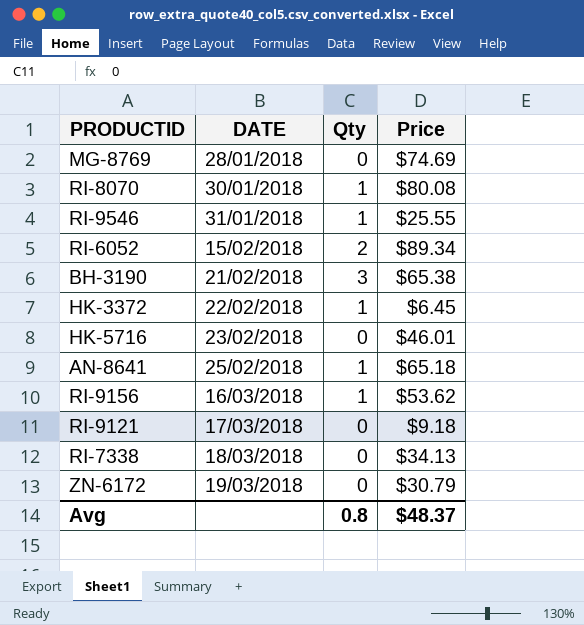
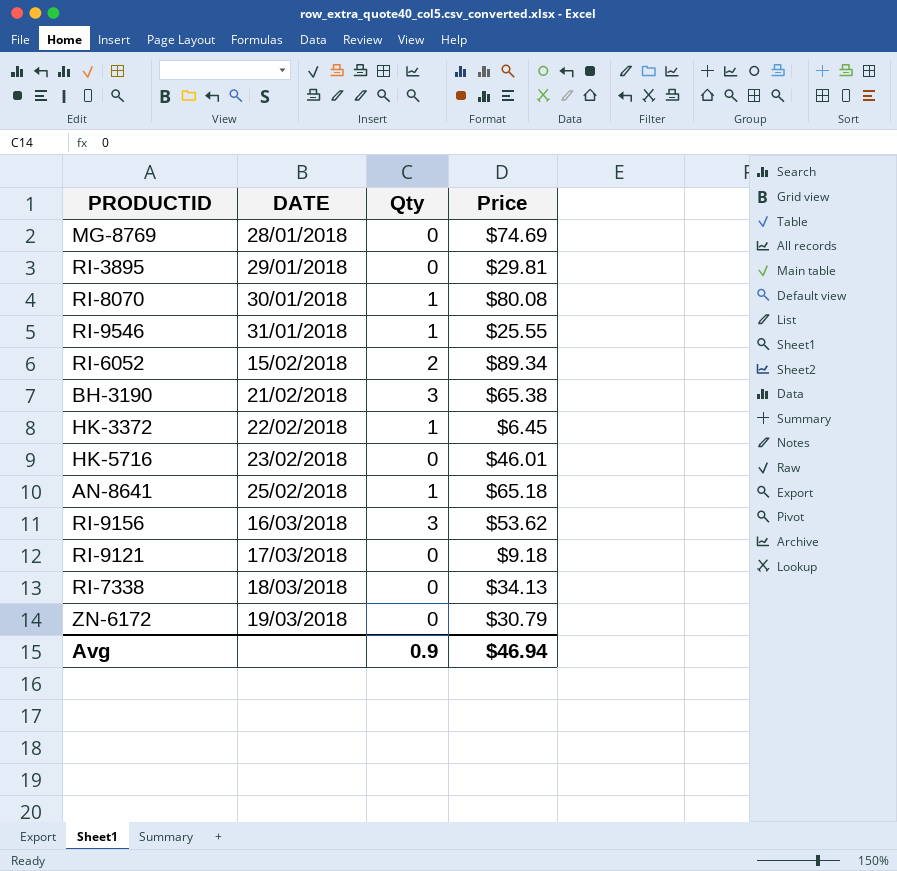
row RI-3895: none -> 29/01/2018 | 0 | $29.81
RI-9156 | Qty: 1 -> 3
Avg | Qty: 0.8 -> 0.9
Avg | Price: $48.37 -> $46.94

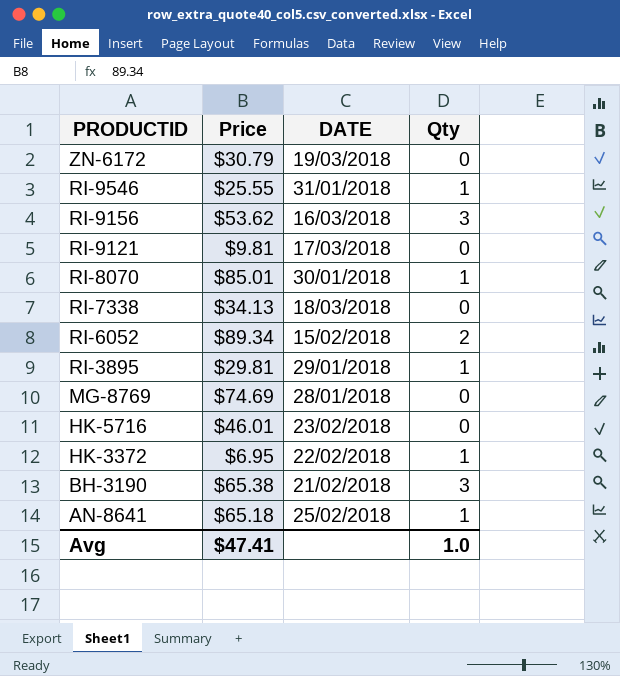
row order: DATE ascending -> PRODUCTID descending
column Price | position: 4 -> 2
RI-9121 | Price: $9.18 -> $9.81
RI-8070 | Price: $80.08 -> $85.01
RI-3895 | Qty: 0 -> 1
HK-3372 | Price: $6.45 -> $6.95
Avg | Price: $46.94 -> $47.41
Avg | Qty: 0.9 -> 1.0

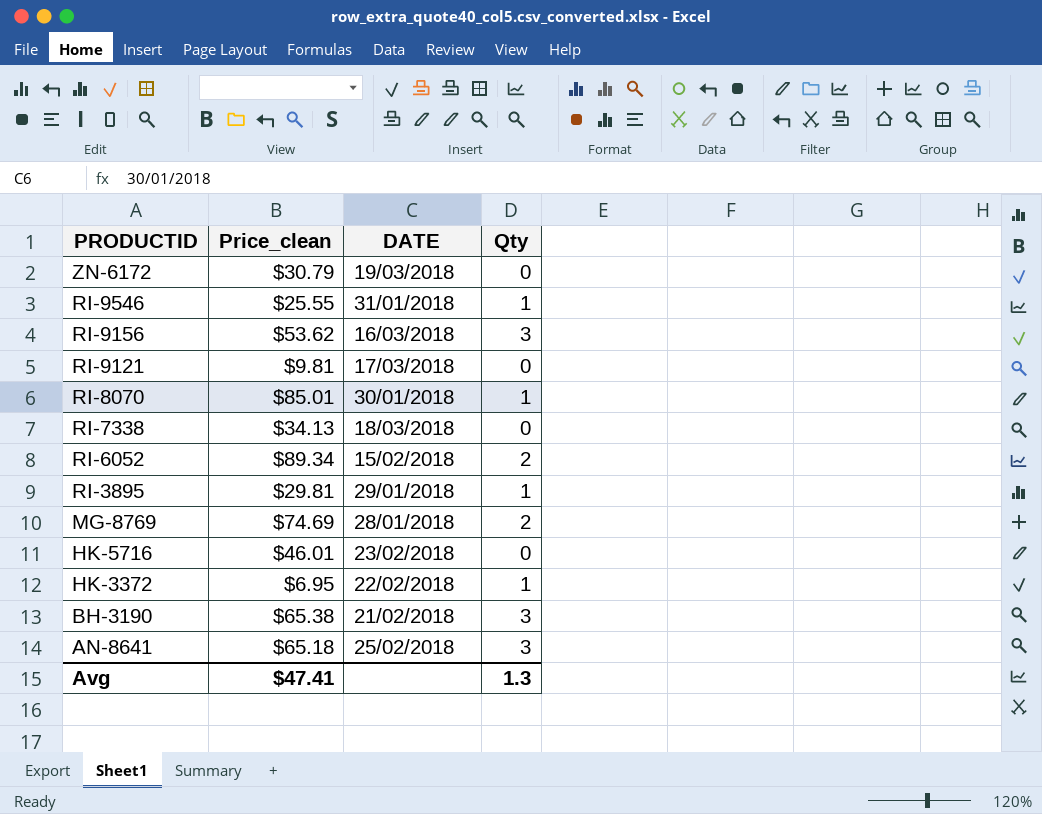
column name: Price -> Price_clean
MG-8769 | Qty: 0 -> 2
AN-8641 | Qty: 1 -> 3
Avg | Qty: 1.0 -> 1.3

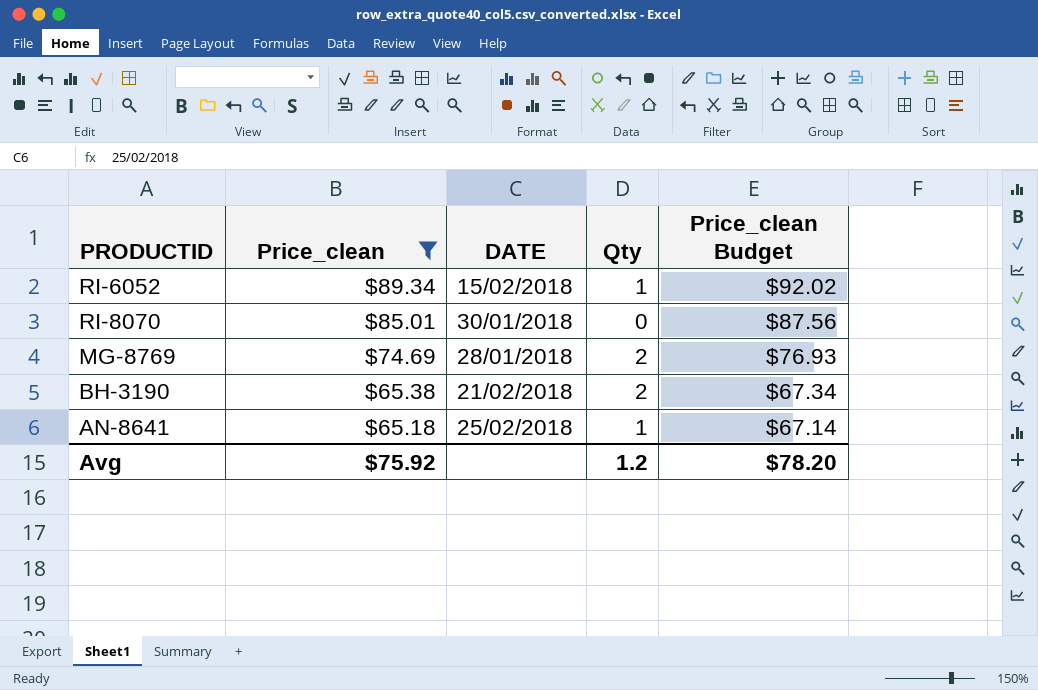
filter: none -> Price_clean >= $65.18
row order: PRODUCTID descending -> Price_clean descending
column Price_clean Budget | formula: none -> [Price_clean] * 1.03
RI-6052 | Qty: 2 -> 1
RI-8070 | Qty: 1 -> 0
BH-3190 | Qty: 3 -> 2
AN-8641 | Qty: 3 -> 1
Avg | Price_clean: $47.41 -> $75.92
Avg | Qty: 1.3 -> 1.2

